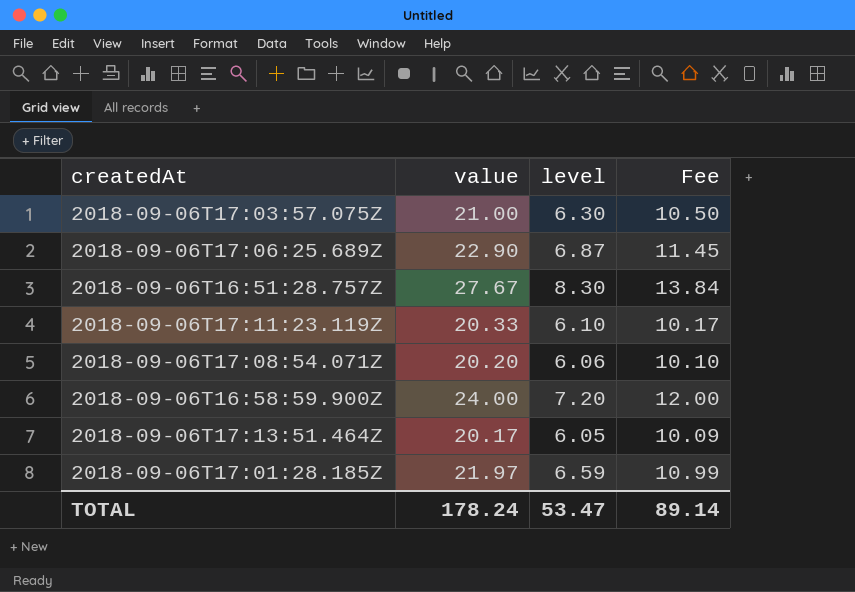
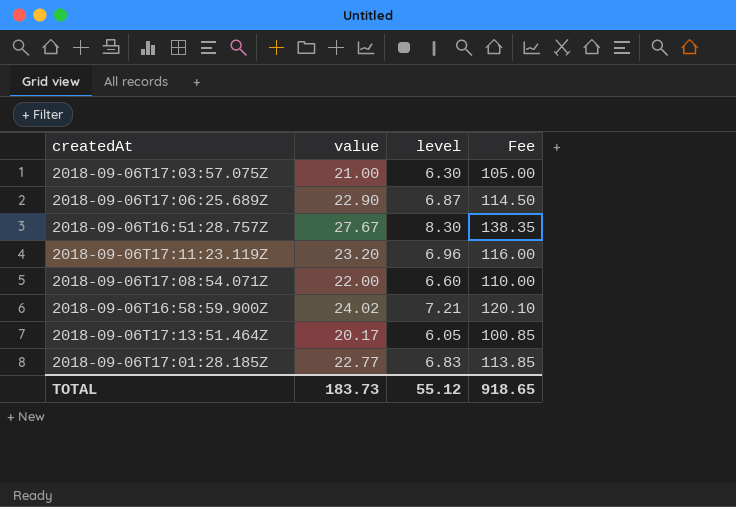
column Fee | formula: [value] * 0.5 -> [value] * 5
2018-09-06T17:11:23.119Z | value: 20.33 -> 23.20
2018-09-06T17:11:23.119Z | level: 6.10 -> 6.96
2018-09-06T17:08:54.071Z | value: 20.20 -> 22.00
2018-09-06T17:08:54.071Z | level: 6.06 -> 6.60
2018-09-06T16:58:59.900Z | value: 24.00 -> 24.02
2018-09-06T16:58:59.900Z | level: 7.20 -> 7.21
2018-09-06T17:01:28.185Z | value: 21.97 -> 22.77
2018-09-06T17:01:28.185Z | level: 6.59 -> 6.83
TOTAL | value: 178.24 -> 183.73
TOTAL | level: 53.47 -> 55.12
TOTAL | Fee: 89.14 -> 918.65

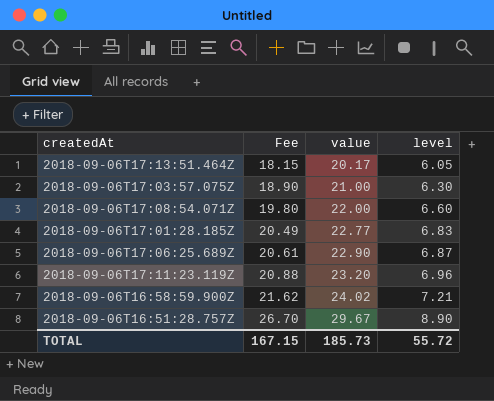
row order: none -> Fee ascending
column Fee | formula: [value] * 5 -> [value] * 0.9
column Fee | position: 4 -> 2
2018-09-06T16:51:28.757Z | value: 27.67 -> 29.67
2018-09-06T16:51:28.757Z | level: 8.30 -> 8.90
TOTAL | Fee: 918.65 -> 167.15
TOTAL | value: 183.73 -> 185.73
TOTAL | level: 55.12 -> 55.72

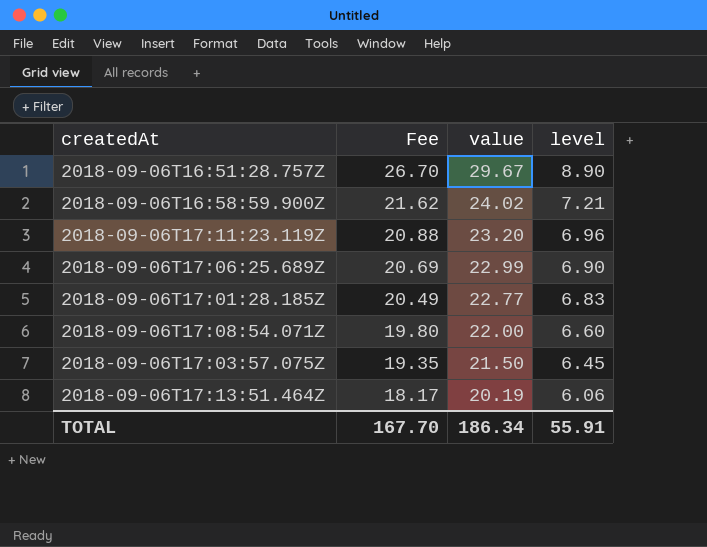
row order: Fee ascending -> Fee descending
2018-09-06T17:06:25.689Z | Fee: 20.61 -> 20.69
2018-09-06T17:06:25.689Z | value: 22.90 -> 22.99
2018-09-06T17:06:25.689Z | level: 6.87 -> 6.90
2018-09-06T17:03:57.075Z | Fee: 18.90 -> 19.35
2018-09-06T17:03:57.075Z | value: 21.00 -> 21.50
2018-09-06T17:03:57.075Z | level: 6.30 -> 6.45
2018-09-06T17:13:51.464Z | Fee: 18.15 -> 18.17
2018-09-06T17:13:51.464Z | value: 20.17 -> 20.19
2018-09-06T17:13:51.464Z | level: 6.05 -> 6.06
TOTAL | Fee: 167.15 -> 167.70
TOTAL | value: 185.73 -> 186.34
TOTAL | level: 55.72 -> 55.91

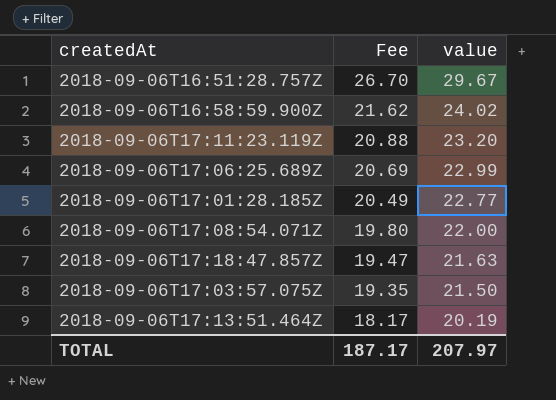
column level | formula: [value] * 0.3 -> none
row 2018-09-06T17:18:47.857Z: none -> 19.47 | 21.63
TOTAL | Fee: 167.70 -> 187.17
TOTAL | value: 186.34 -> 207.97

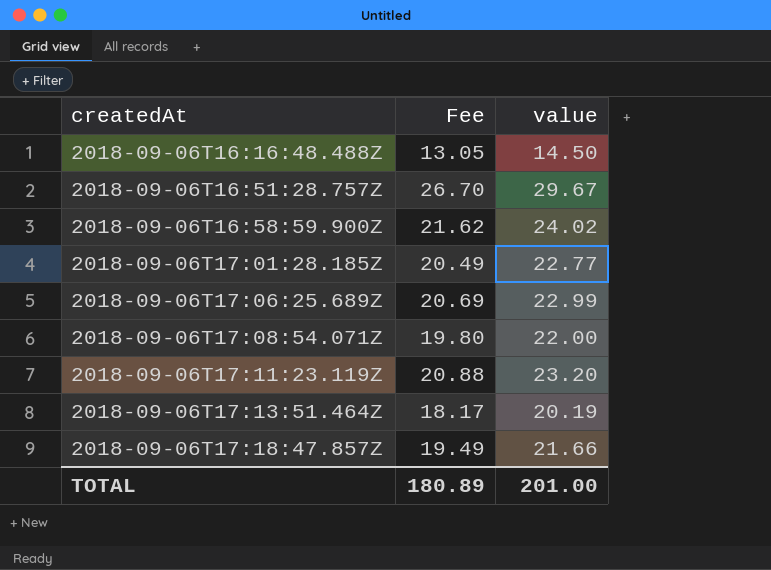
row order: Fee descending -> createdAt ascending
row 2018-09-06T17:03:57.075Z: 19.35 | 21.50 -> none
row 2018-09-06T16:16:48.488Z: none -> 13.05 | 14.50
2018-09-06T17:18:47.857Z | Fee: 19.47 -> 19.49
2018-09-06T17:18:47.857Z | value: 21.63 -> 21.66
TOTAL | Fee: 187.17 -> 180.89
TOTAL | value: 207.97 -> 201.00

